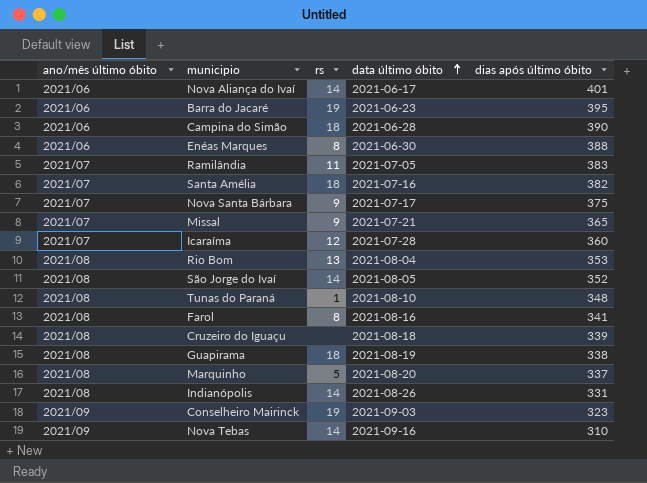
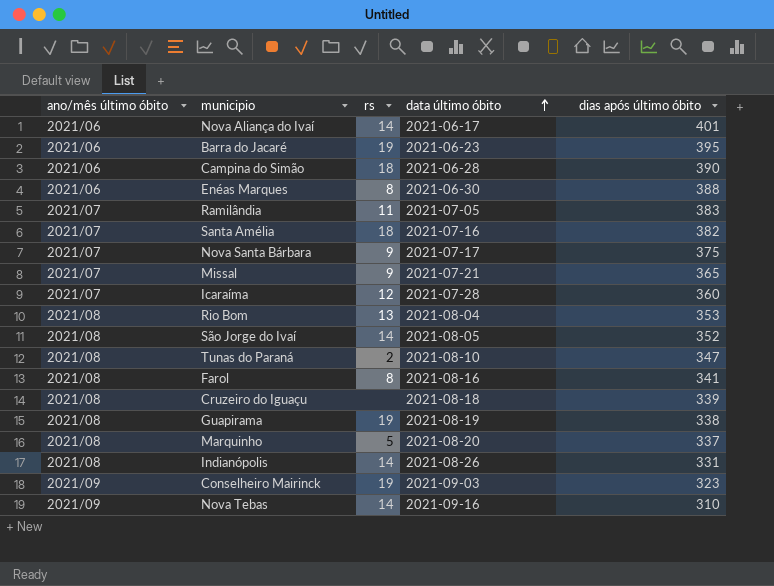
Tunas do Paraná | rs: 1 -> 2
Tunas do Paraná | dias após último óbito: 348 -> 347
Guapirama | rs: 18 -> 19

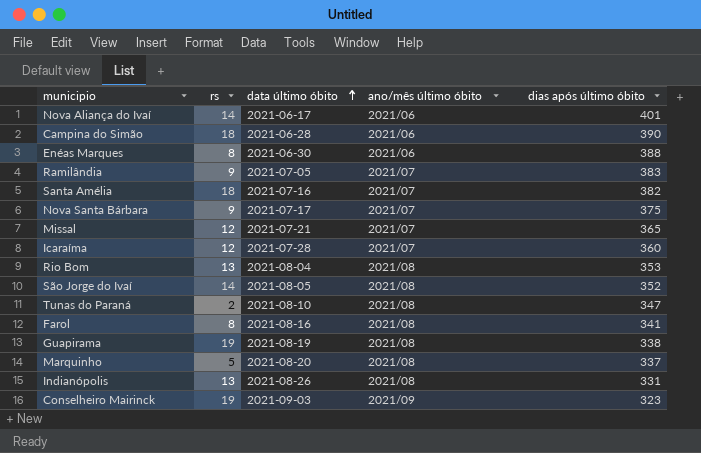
column ano/mês último óbito | position: 1 -> 4
row Barra do Jacaré: 2021/06 | 19 | 2021-06-23 | 395 -> none
row Cruzeiro do Iguaçu: 2021/08 | none | 2021-08-18 | 339 -> none
row Nova Tebas: 2021/09 | 14 | 2021-09-16 | 310 -> none
Ramilândia | rs: 11 -> 9
Missal | rs: 9 -> 12
Indianópolis | rs: 14 -> 13

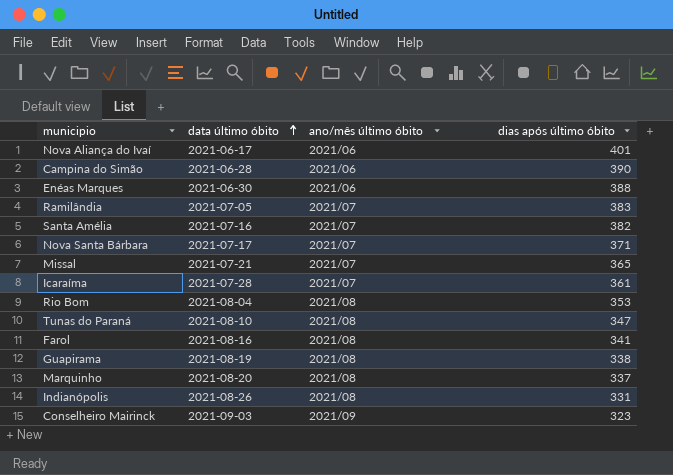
column rs | position: 2 -> none
row São Jorge do Ivaí: 14 | 2021-08-05 | 2021/08 | 352 -> none
Nova Santa Bárbara | dias após último óbito: 375 -> 371
Icaraíma | dias após último óbito: 360 -> 361

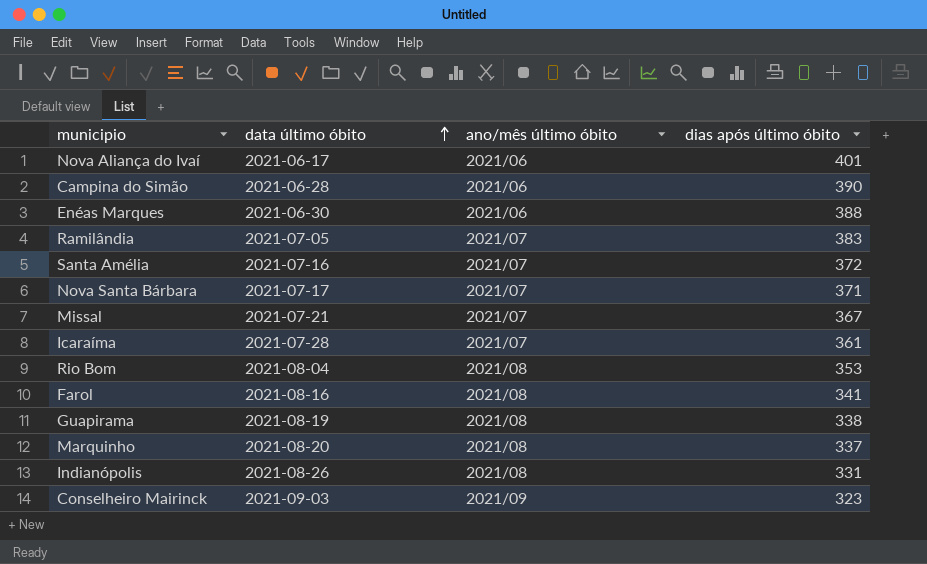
row Tunas do Paraná: 2021-08-10 | 2021/08 | 347 -> none
Santa Amélia | dias após último óbito: 382 -> 372
Missal | dias após último óbito: 365 -> 367

